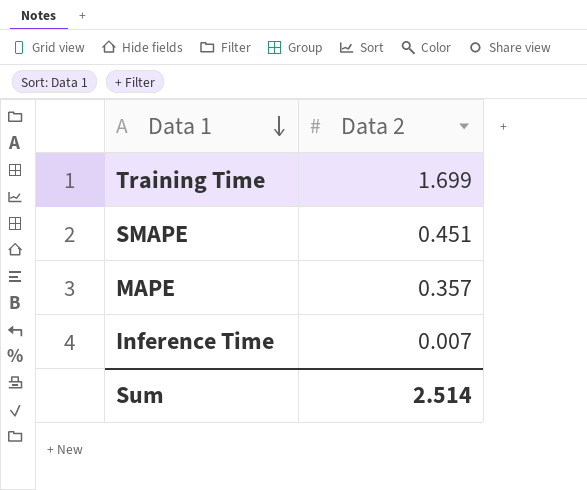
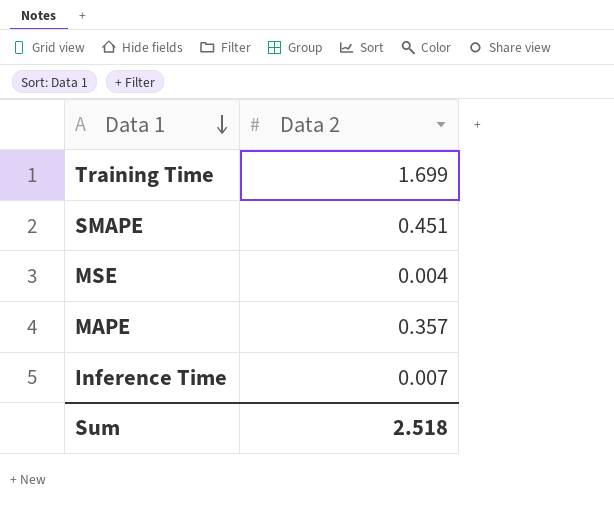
row MSE: none -> 0.004
Sum | Data 2: 2.514 -> 2.518

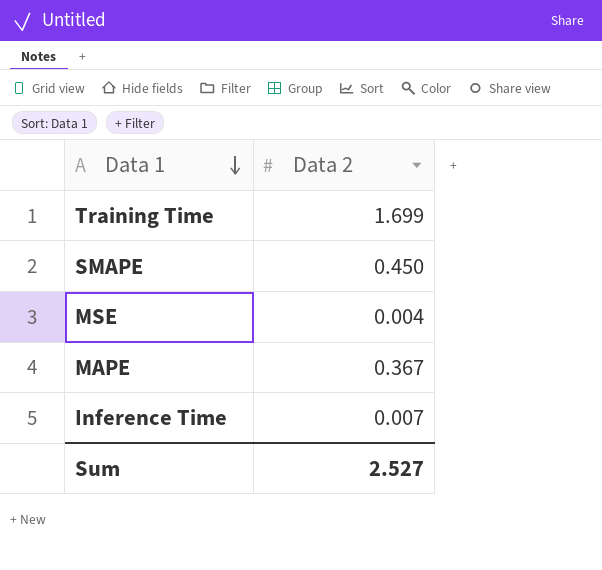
SMAPE | Data 2: 0.451 -> 0.450
MAPE | Data 2: 0.357 -> 0.367
Sum | Data 2: 2.518 -> 2.527

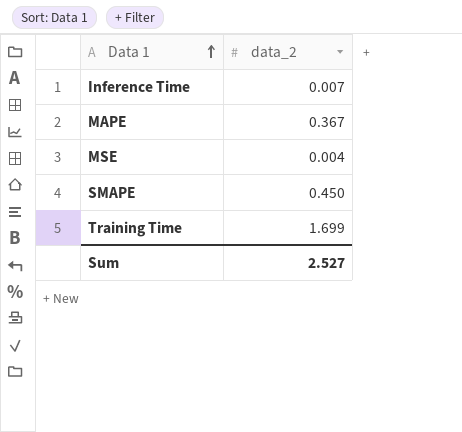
row order: Data 1 descending -> Data 1 ascending
column name: Data 2 -> data_2

